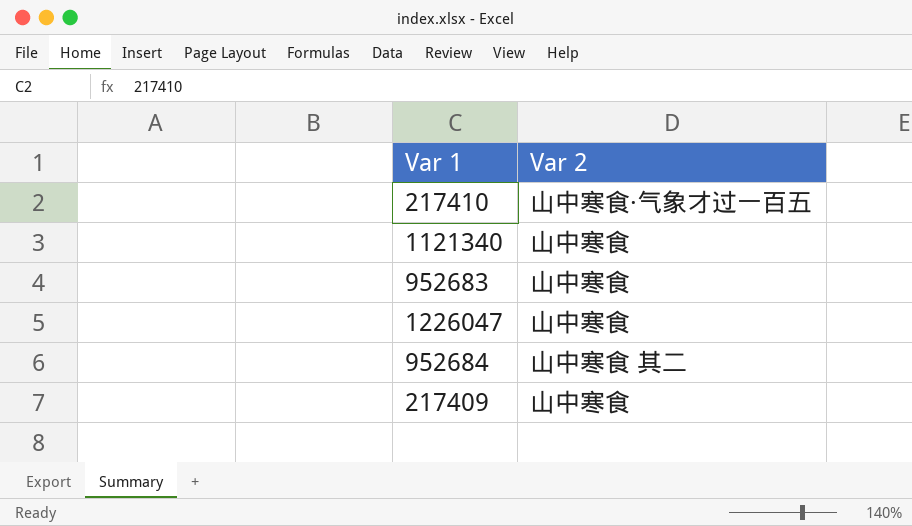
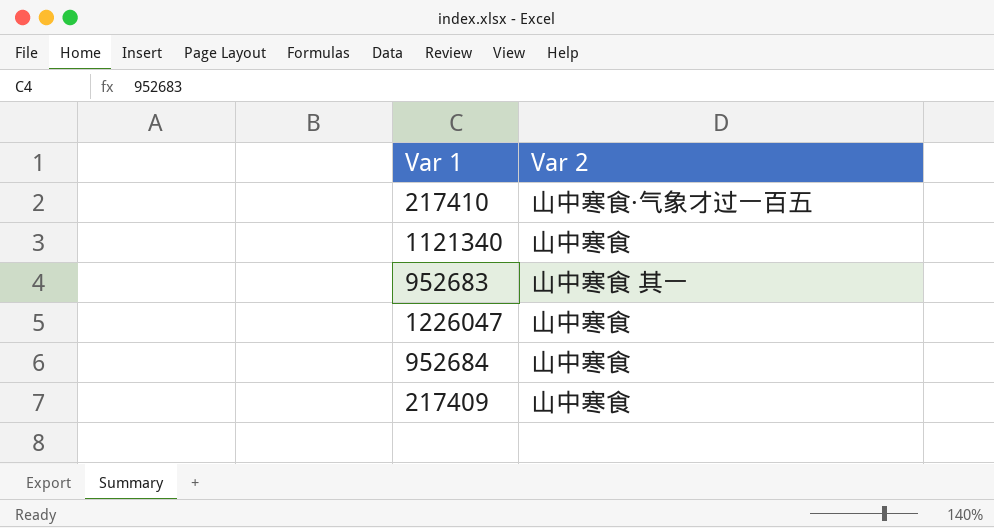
952683 | Var 2: 山中寒食 -> 山中寒食 其一
952684 | Var 2: 山中寒食 其二 -> 山中寒食

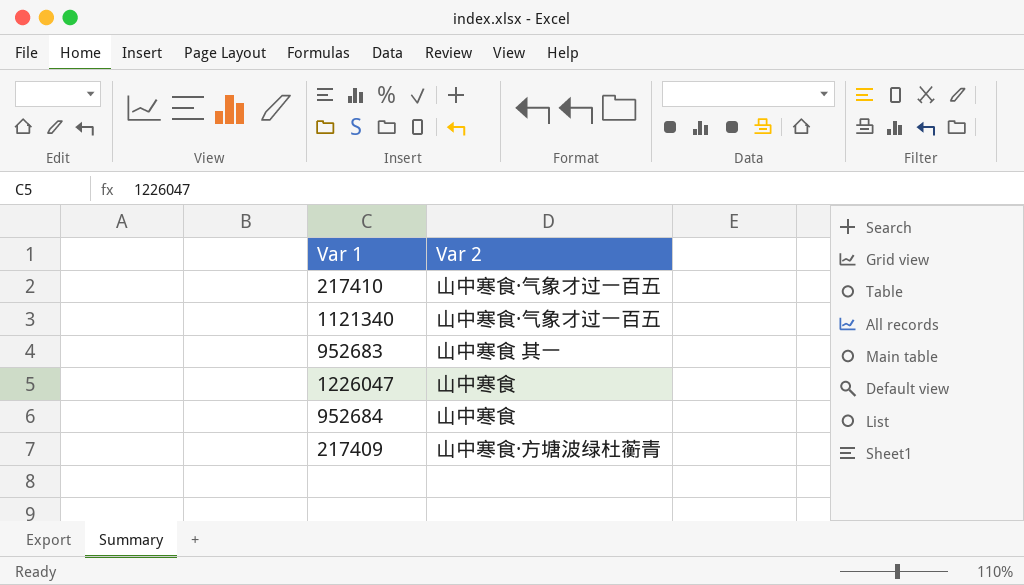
1121340 | Var 2: 山中寒食 -> 山中寒食·气象才过一百五
217409 | Var 2: 山中寒食 -> 山中寒食·方塘波绿杜蘅青

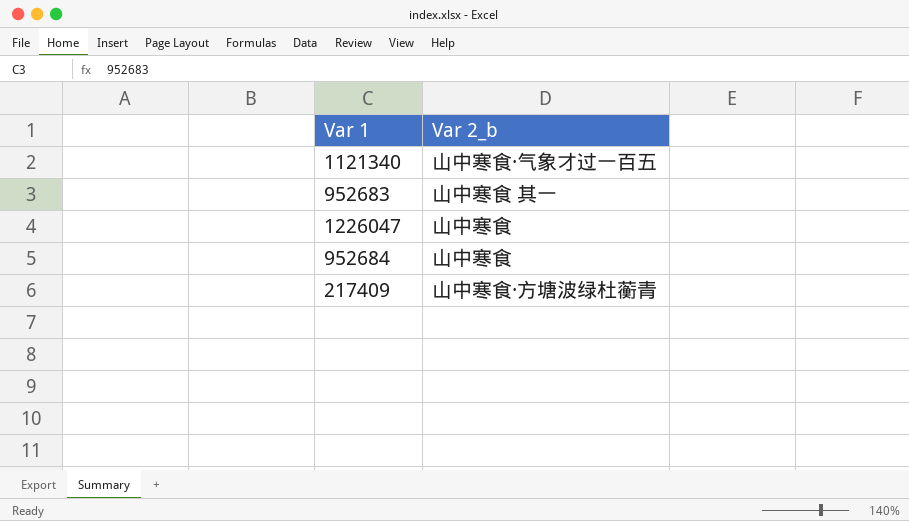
column name: Var 2 -> Var 2_b
row 217410: 山中寒食·气象才过一百五 -> none

